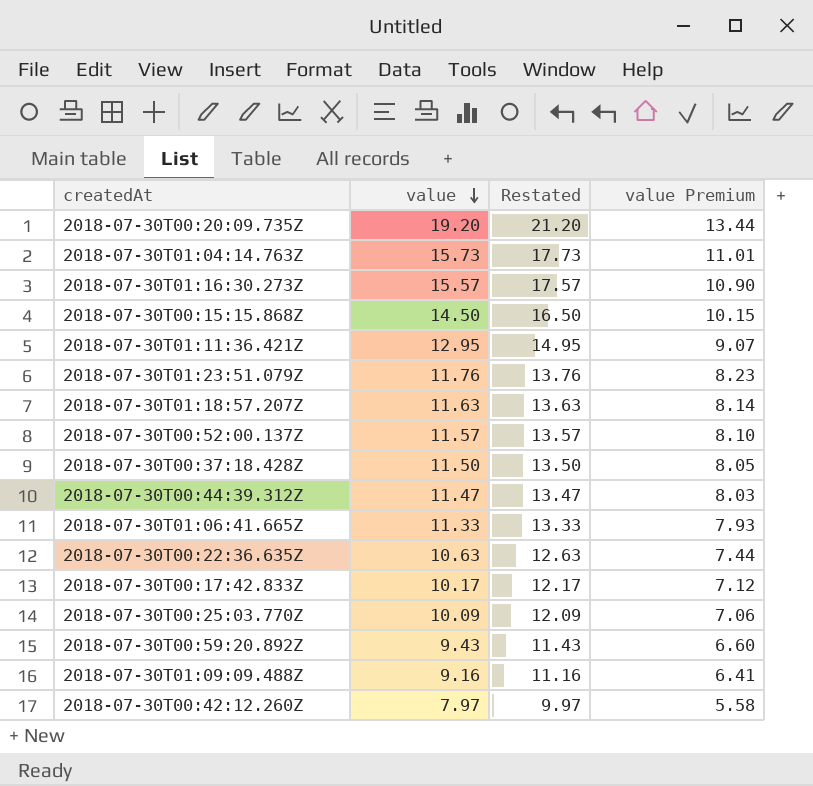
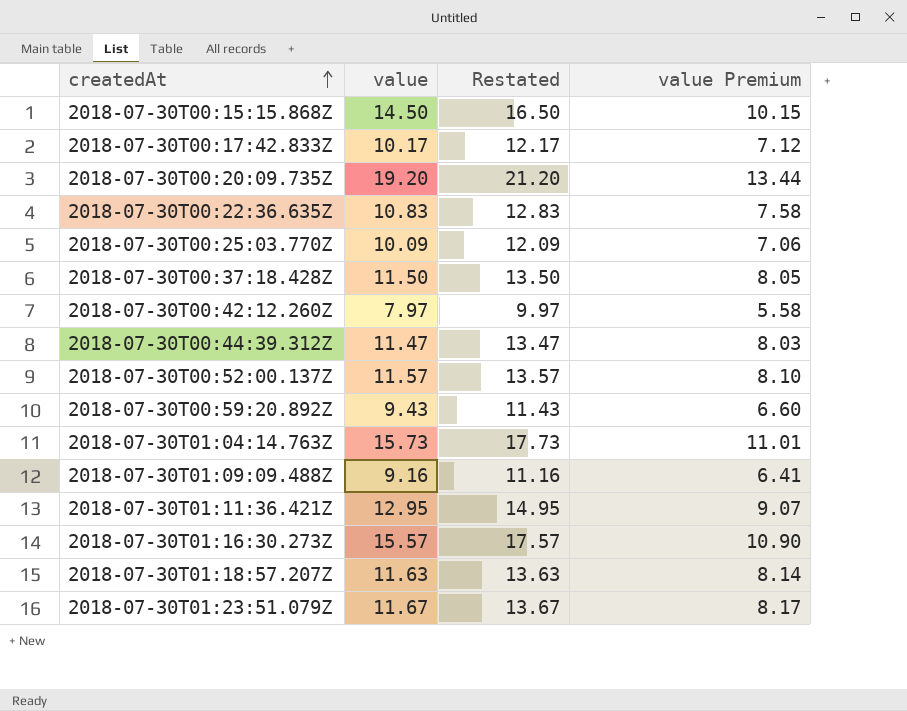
row order: value descending -> createdAt ascending
row 2018-07-30T01:06:41.665Z: 11.33 | 13.33 | 7.93 -> none
2018-07-30T00:22:36.635Z | value: 10.63 -> 10.83
2018-07-30T00:22:36.635Z | Restated: 12.63 -> 12.83
2018-07-30T00:22:36.635Z | value Premium: 7.44 -> 7.58
2018-07-30T01:23:51.079Z | value: 11.76 -> 11.67
2018-07-30T01:23:51.079Z | Restated: 13.76 -> 13.67
2018-07-30T01:23:51.079Z | value Premium: 8.23 -> 8.17

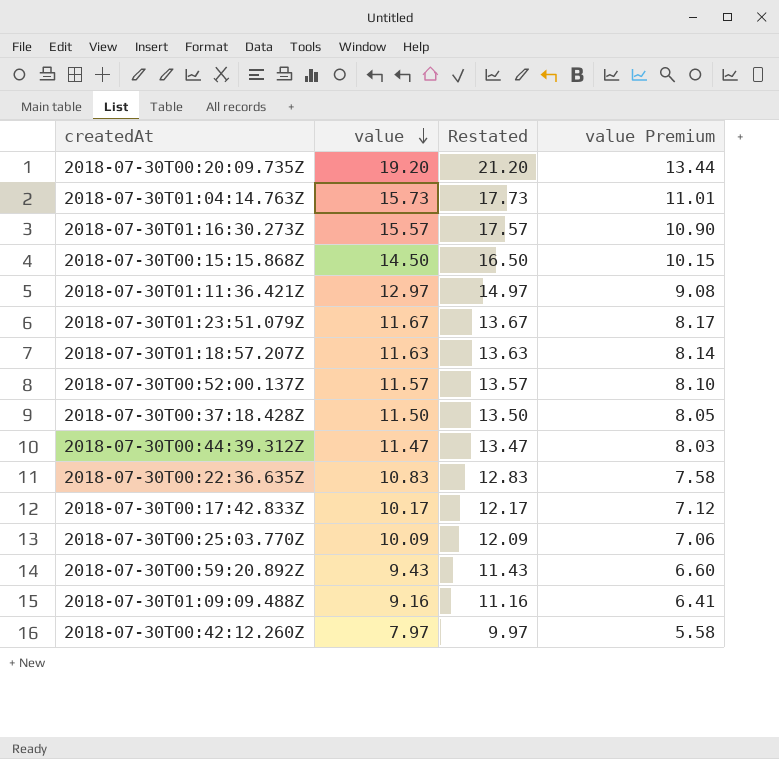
row order: createdAt ascending -> value descending
2018-07-30T01:11:36.421Z | value: 12.95 -> 12.97
2018-07-30T01:11:36.421Z | Restated: 14.95 -> 14.97
2018-07-30T01:11:36.421Z | value Premium: 9.07 -> 9.08

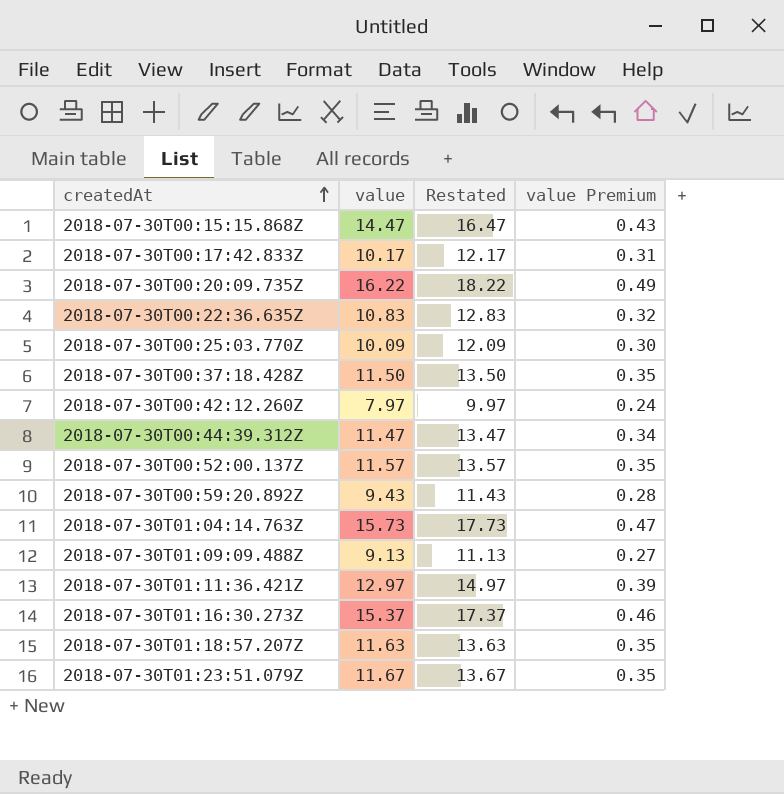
row order: value descending -> createdAt ascending
column value Premium | formula: [value] * 0.7 -> [value] * 0.03
2018-07-30T00:15:15.868Z | value: 14.50 -> 14.47
2018-07-30T00:15:15.868Z | Restated: 16.50 -> 16.47
2018-07-30T00:20:09.735Z | value: 19.20 -> 16.22
2018-07-30T00:20:09.735Z | Restated: 21.20 -> 18.22
2018-07-30T01:09:09.488Z | value: 9.16 -> 9.13
2018-07-30T01:09:09.488Z | Restated: 11.16 -> 11.13
2018-07-30T01:16:30.273Z | value: 15.57 -> 15.37
2018-07-30T01:16:30.273Z | Restated: 17.57 -> 17.37

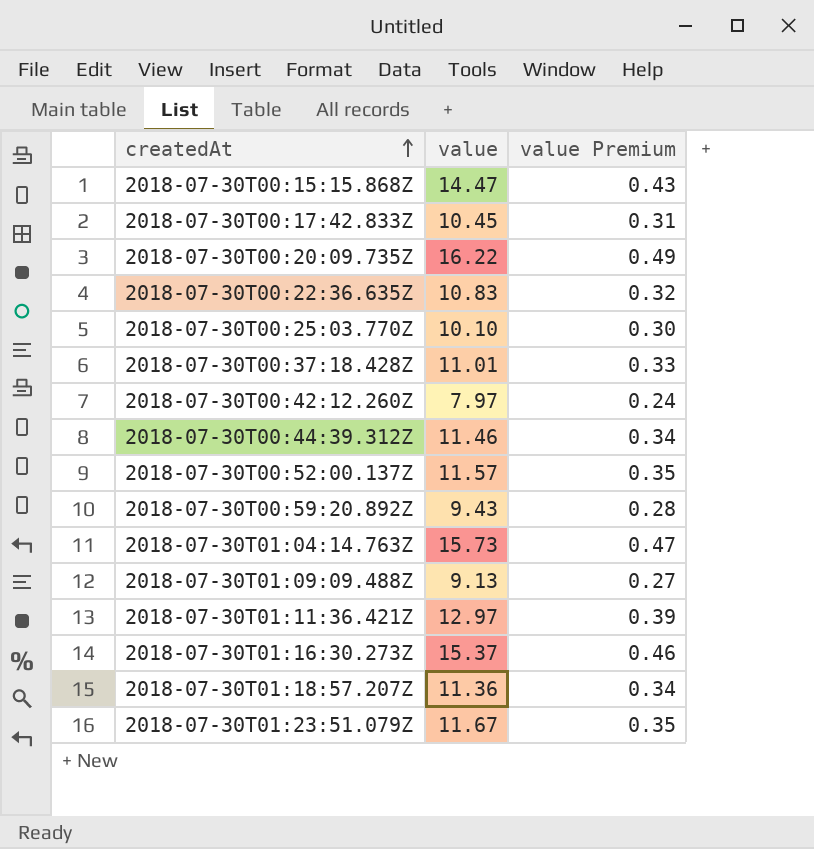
column Restated | formula: [value] + 2 -> none
2018-07-30T00:17:42.833Z | value: 10.17 -> 10.45
2018-07-30T00:25:03.770Z | value: 10.09 -> 10.10
2018-07-30T00:37:18.428Z | value: 11.50 -> 11.01
2018-07-30T00:37:18.428Z | value Premium: 0.35 -> 0.33
2018-07-30T00:44:39.312Z | value: 11.47 -> 11.46
2018-07-30T01:18:57.207Z | value: 11.63 -> 11.36
2018-07-30T01:18:57.207Z | value Premium: 0.35 -> 0.34

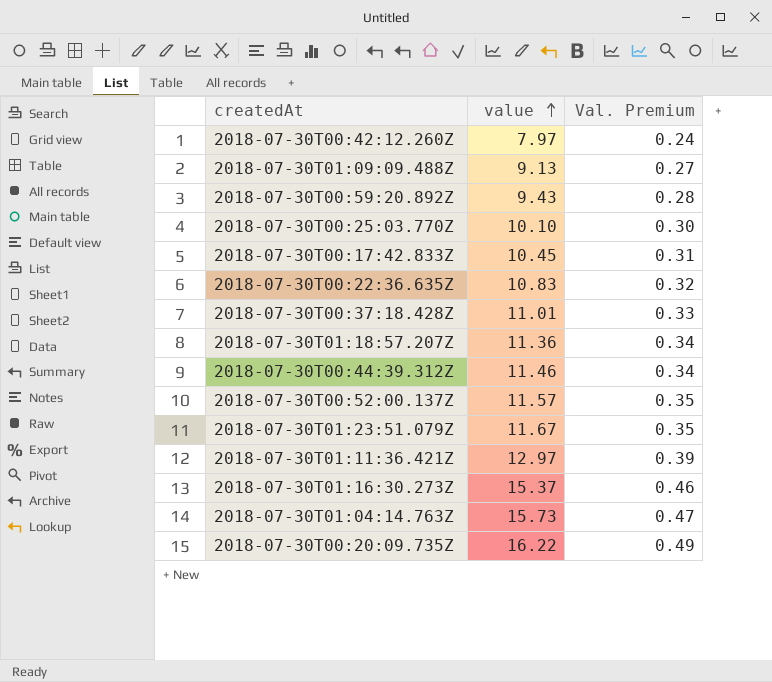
row order: createdAt ascending -> value ascending
column name: value Premium -> Val. Premium
row 2018-07-30T00:15:15.868Z: 14.47 | 0.43 -> none

